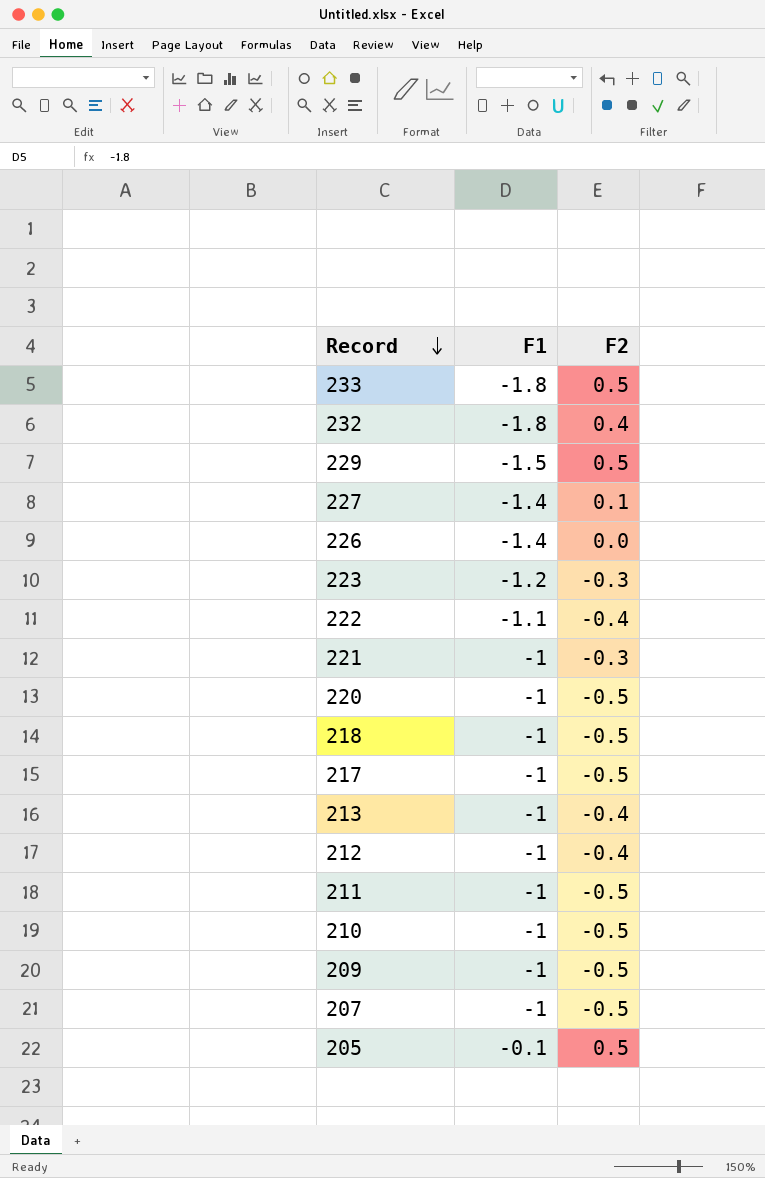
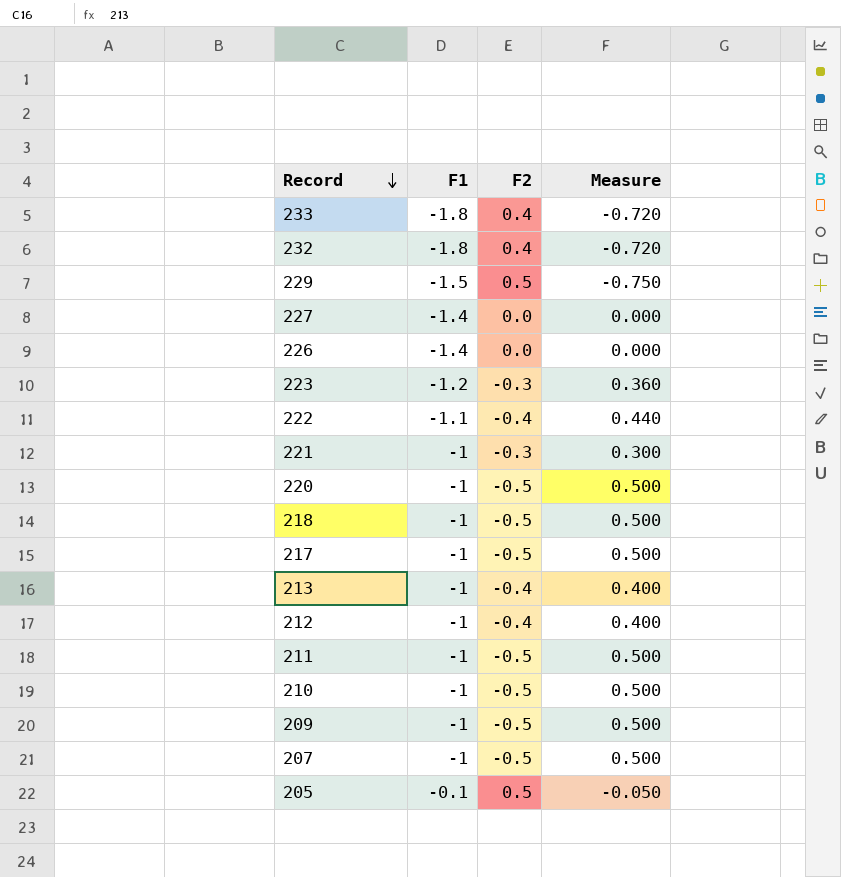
column Measure | formula: none -> [F1] * [F2]
233 | F2: 0.5 -> 0.4
227 | F2: 0.1 -> 0.0

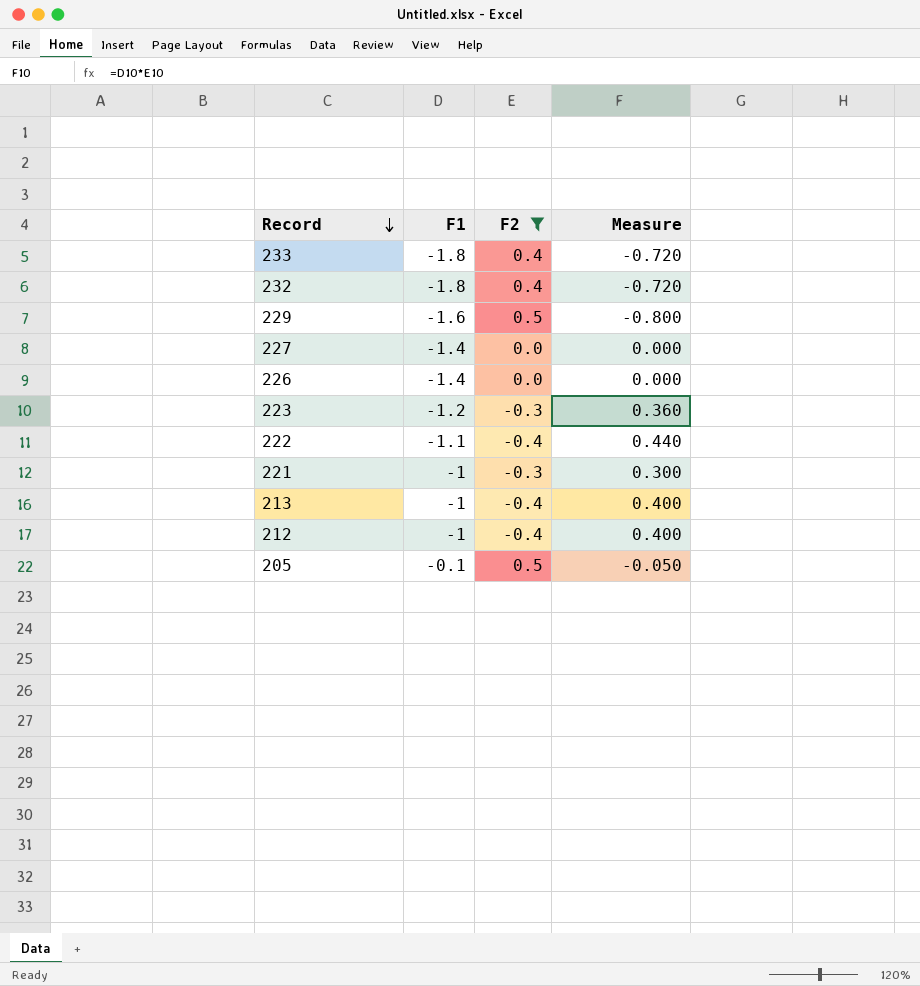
filter: none -> F2 != -0.5
229 | F1: -1.5 -> -1.6
229 | Measure: -0.750 -> -0.800

